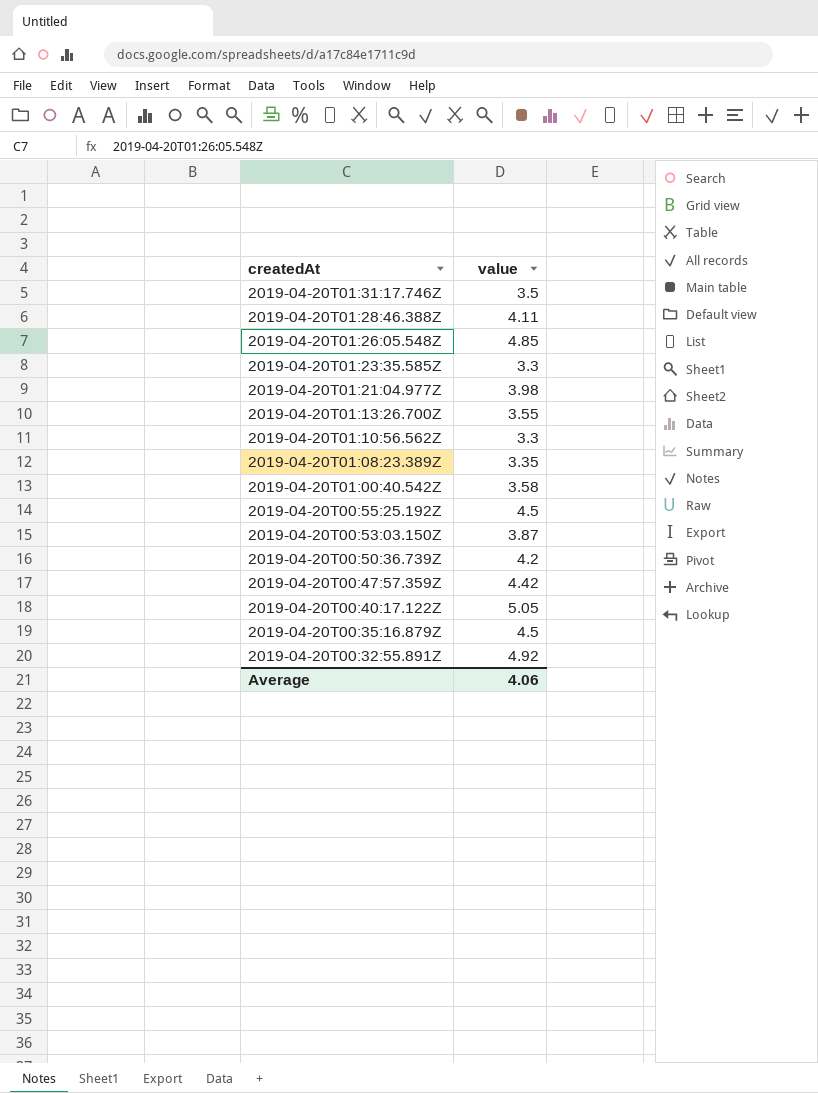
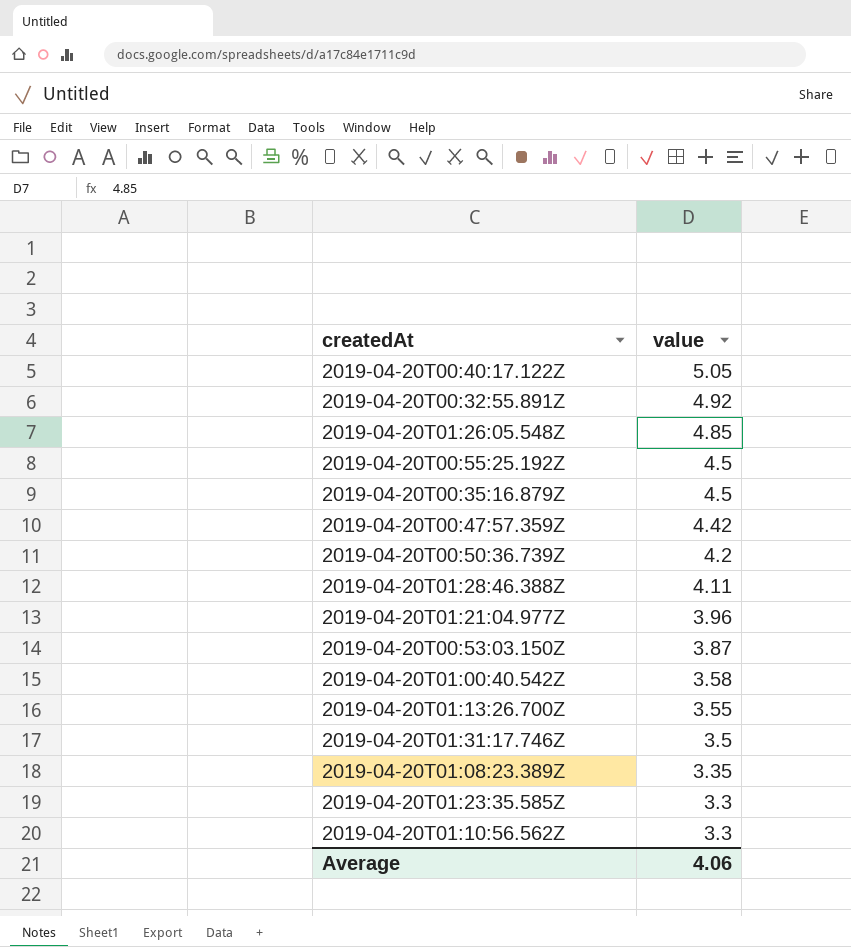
row order: createdAt descending -> value descending
2019-04-20T01:21:04.977Z | value: 3.98 -> 3.96

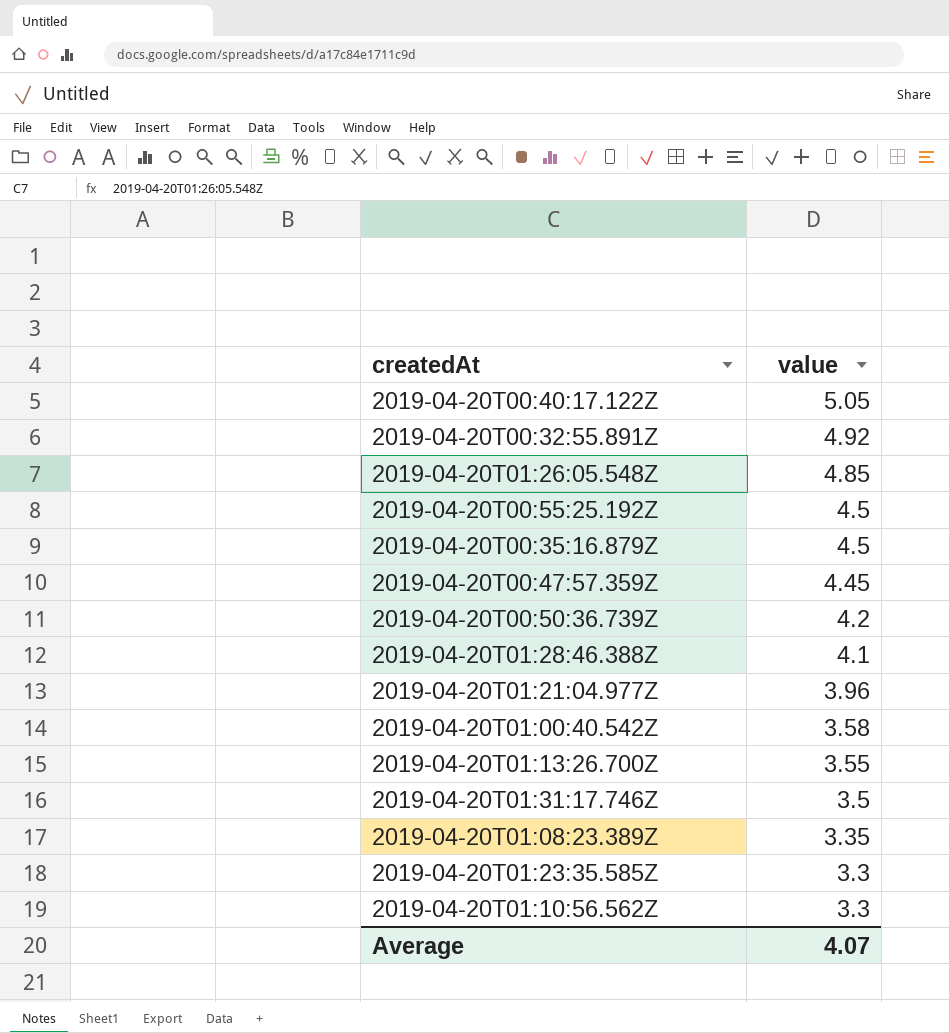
row 2019-04-20T00:53:03.150Z: 3.87 -> none
2019-04-20T00:47:57.359Z | value: 4.42 -> 4.45
2019-04-20T01:28:46.388Z | value: 4.11 -> 4.1
Average | value: 4.06 -> 4.07

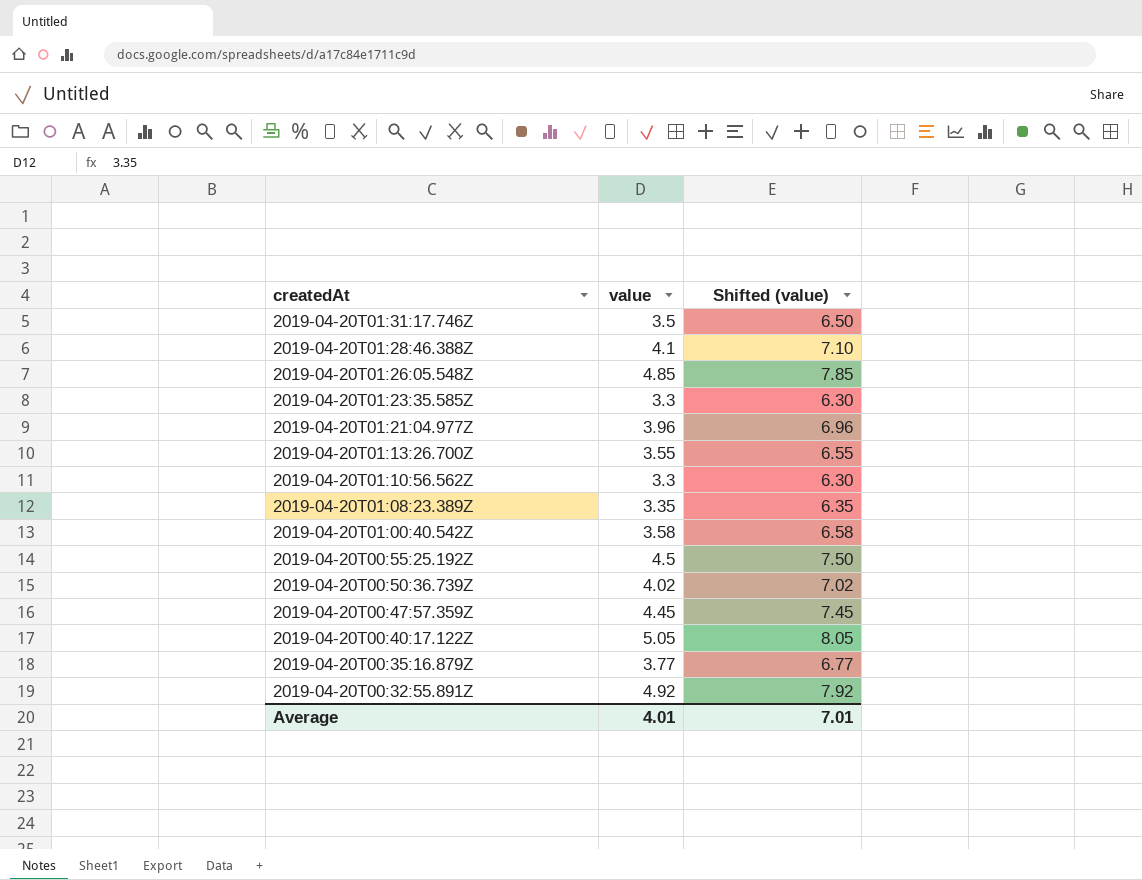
row order: value descending -> createdAt descending
column Shifted (value) | formula: none -> [value] + 3
2019-04-20T00:50:36.739Z | value: 4.2 -> 4.02
2019-04-20T00:35:16.879Z | value: 4.5 -> 3.77
Average | value: 4.07 -> 4.01

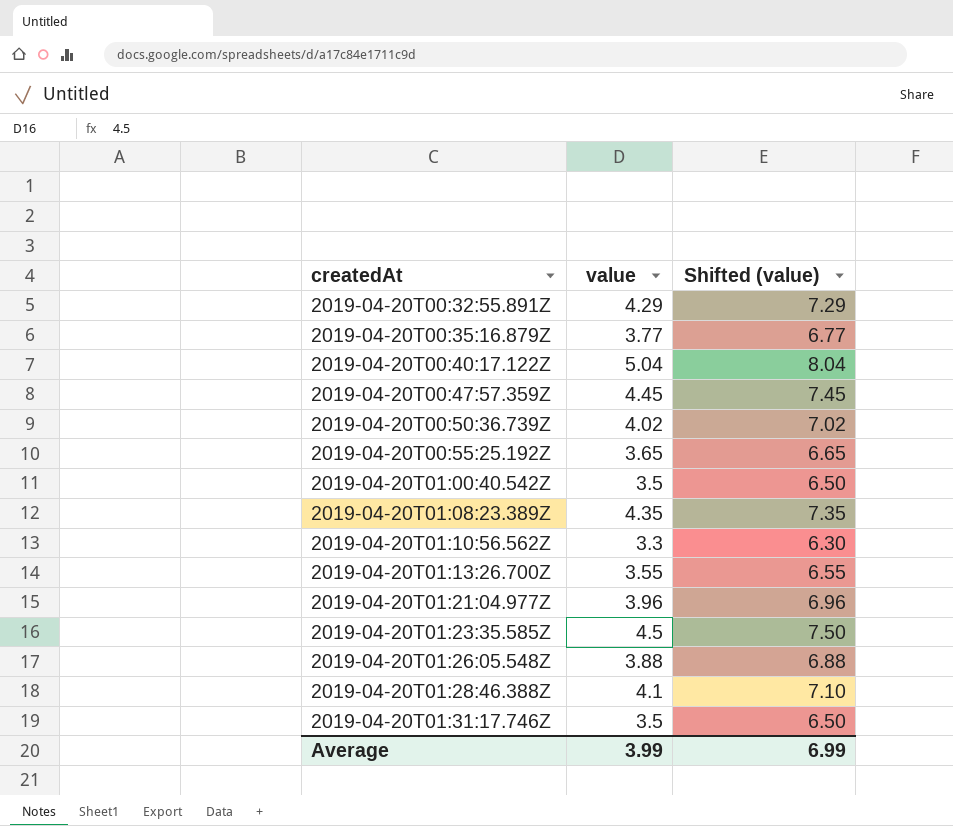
row order: createdAt descending -> createdAt ascending
2019-04-20T00:32:55.891Z | value: 4.92 -> 4.29
2019-04-20T00:32:55.891Z | Shifted (value): 7.92 -> 7.29
2019-04-20T00:40:17.122Z | value: 5.05 -> 5.04
2019-04-20T00:40:17.122Z | Shifted (value): 8.05 -> 8.04
2019-04-20T00:55:25.192Z | value: 4.5 -> 3.65
2019-04-20T00:55:25.192Z | Shifted (value): 7.50 -> 6.65
2019-04-20T01:00:40.542Z | value: 3.58 -> 3.5
2019-04-20T01:00:40.542Z | Shifted (value): 6.58 -> 6.50
2019-04-20T01:08:23.389Z | value: 3.35 -> 4.35
2019-04-20T01:08:23.389Z | Shifted (value): 6.35 -> 7.35
2019-04-20T01:23:35.585Z | value: 3.3 -> 4.5
2019-04-20T01:23:35.585Z | Shifted (value): 6.30 -> 7.50
2019-04-20T01:26:05.548Z | value: 4.85 -> 3.88
2019-04-20T01:26:05.548Z | Shifted (value): 7.85 -> 6.88
Average | value: 4.01 -> 3.99
Average | Shifted (value): 7.01 -> 6.99

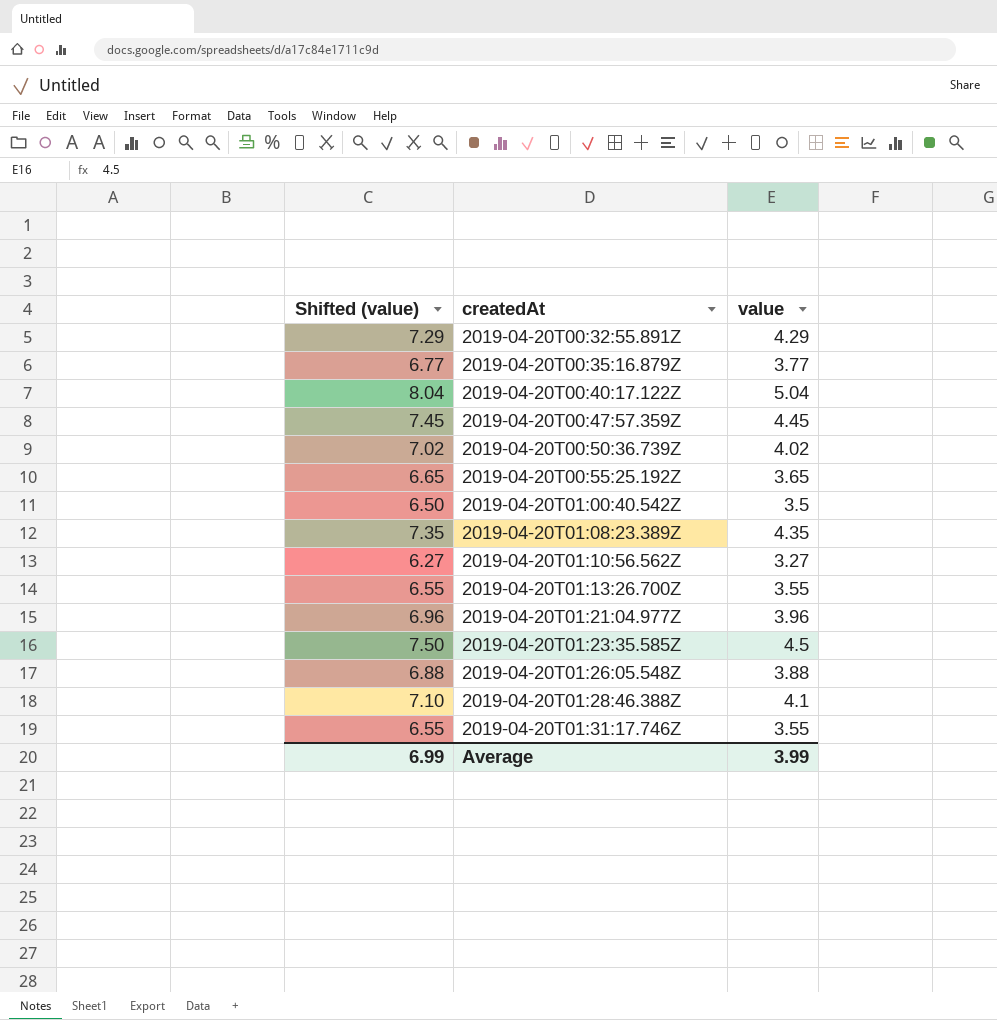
column Shifted (value) | position: 3 -> 1
2019-04-20T01:10:56.562Z | Shifted (value): 6.30 -> 6.27
2019-04-20T01:10:56.562Z | value: 3.3 -> 3.27
2019-04-20T01:31:17.746Z | Shifted (value): 6.50 -> 6.55
2019-04-20T01:31:17.746Z | value: 3.5 -> 3.55

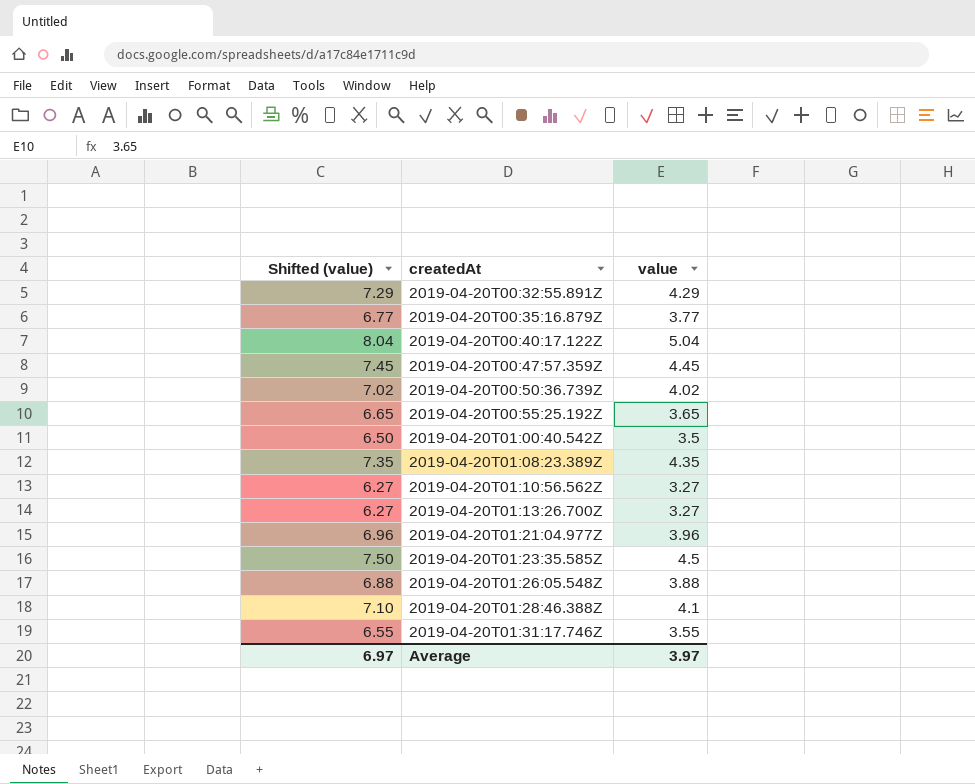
2019-04-20T01:13:26.700Z | Shifted (value): 6.55 -> 6.27
2019-04-20T01:13:26.700Z | value: 3.55 -> 3.27
Average | Shifted (value): 6.99 -> 6.97
Average | value: 3.99 -> 3.97

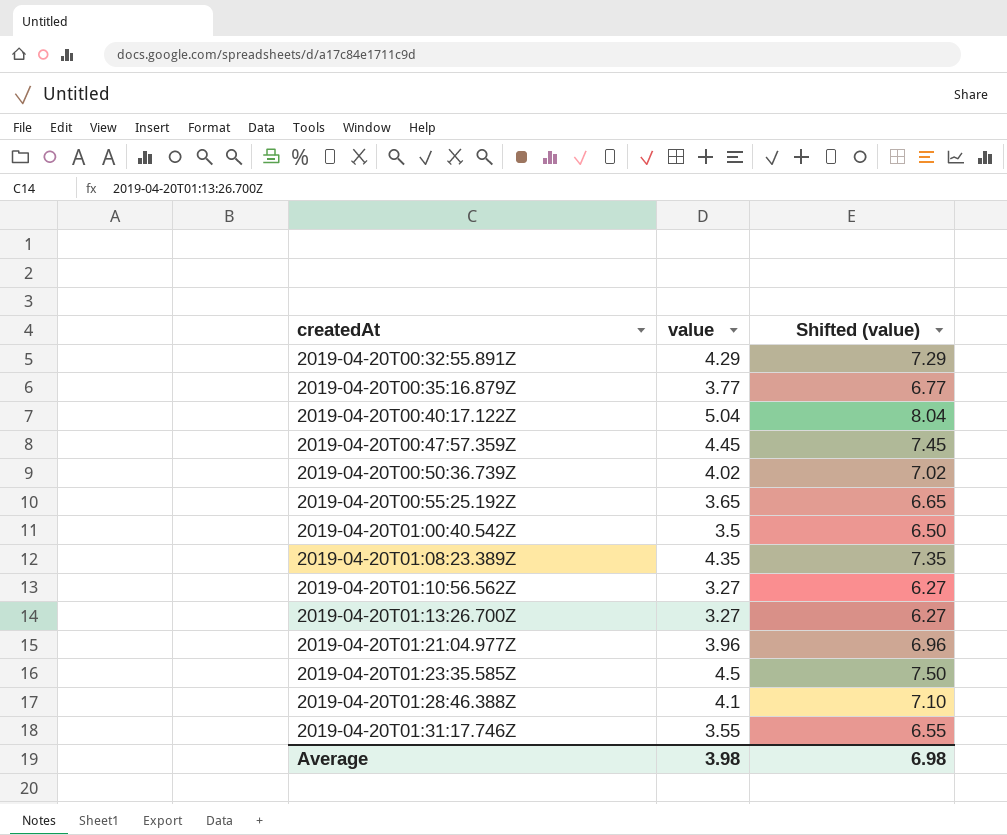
column Shifted (value) | position: 1 -> 3
row 2019-04-20T01:26:05.548Z: 6.88 | 3.88 -> none
Average | value: 3.97 -> 3.98
Average | Shifted (value): 6.97 -> 6.98

